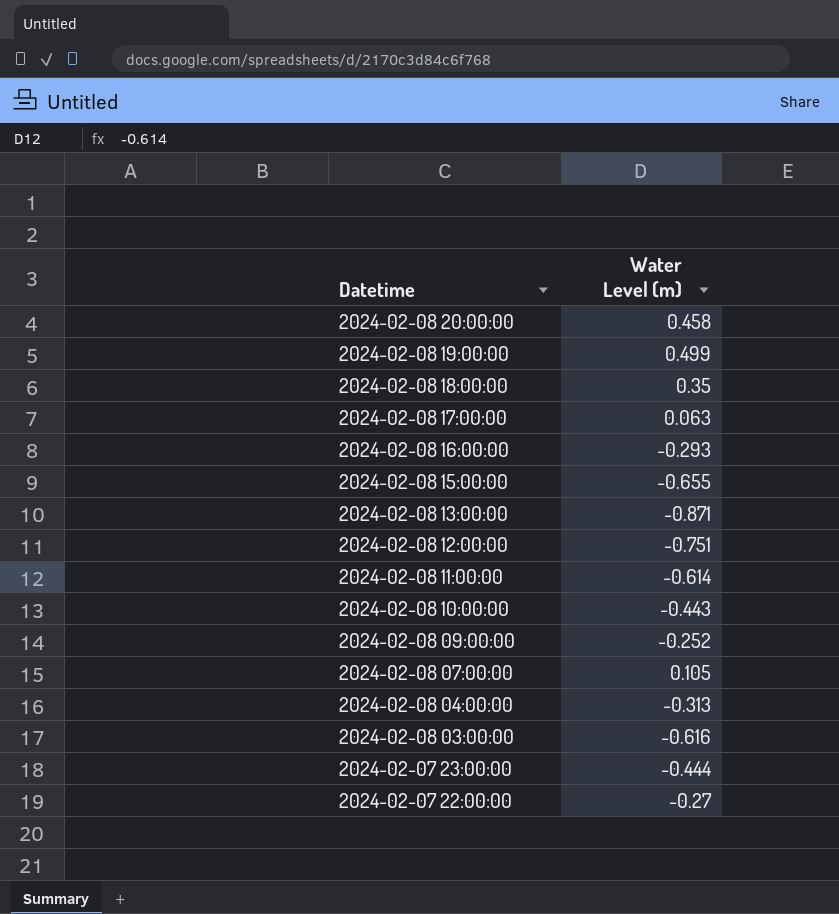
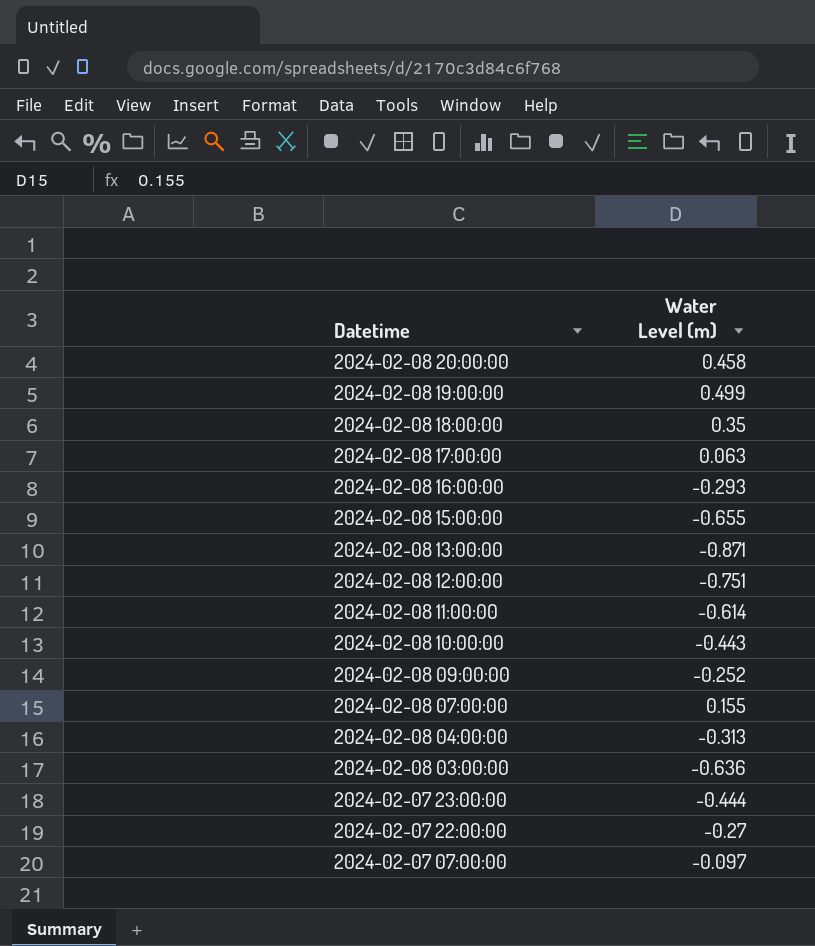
2024-02-08 07:00:00 | Water Level (m): 0.105 -> 0.155
2024-02-08 03:00:00 | Water Level (m): -0.616 -> -0.636
row 2024-02-07 07:00:00: none -> -0.097

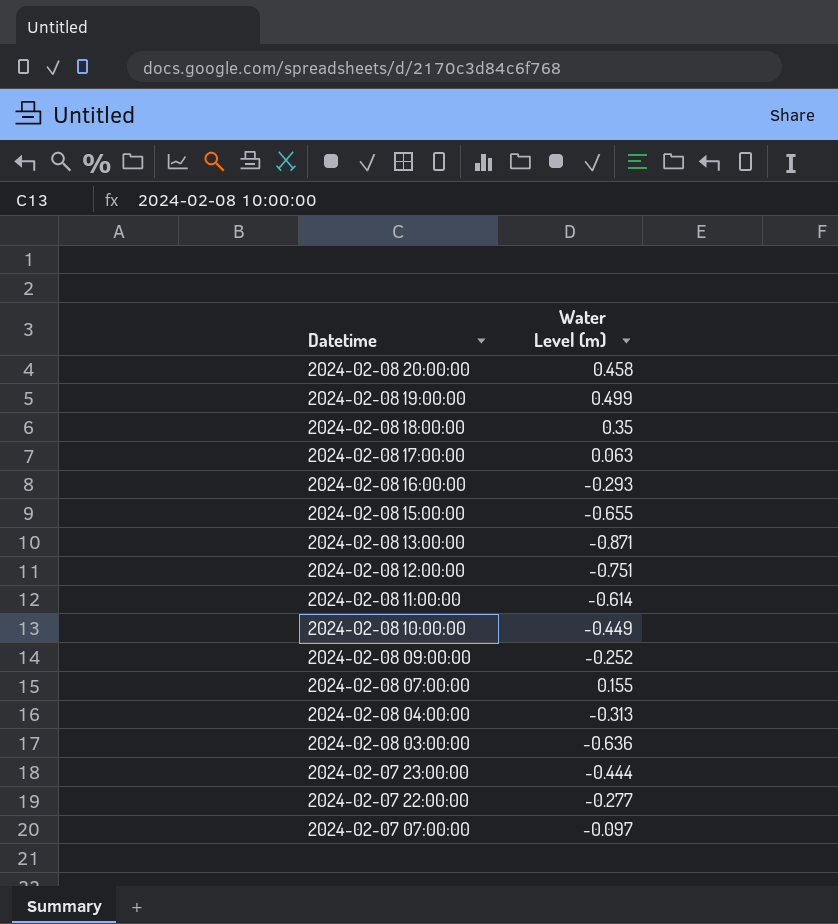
2024-02-08 10:00:00 | Water Level (m): -0.443 -> -0.449
2024-02-07 22:00:00 | Water Level (m): -0.27 -> -0.277

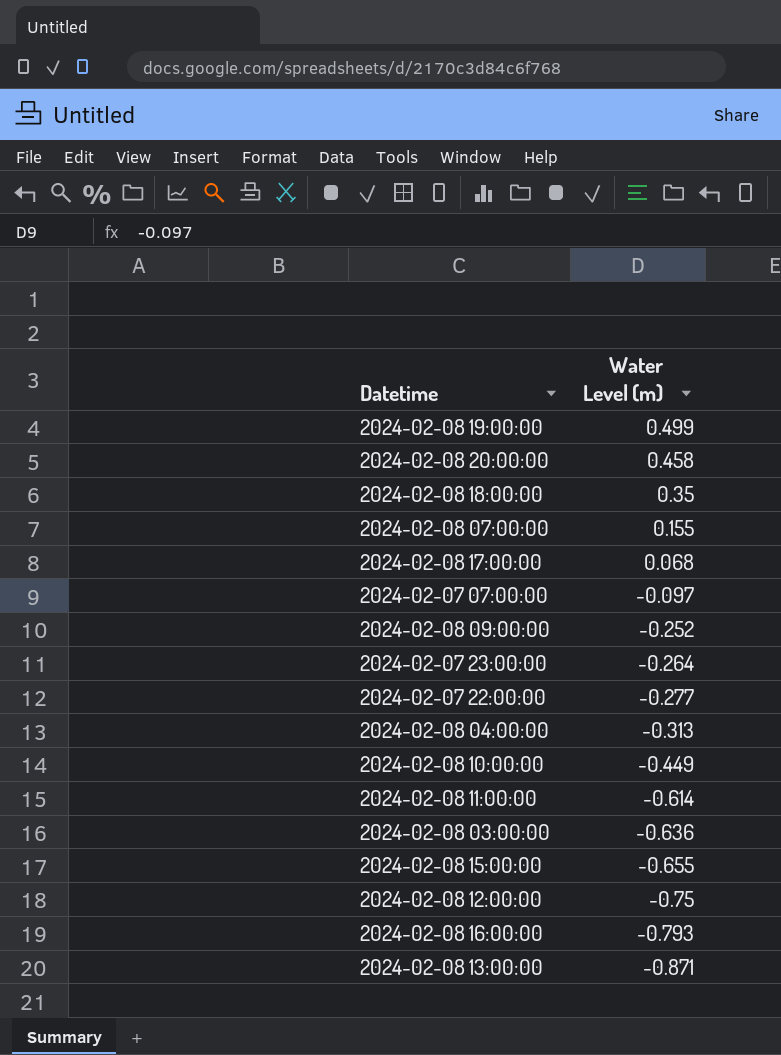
row order: Datetime descending -> Water Level (m) descending
2024-02-08 17:00:00 | Water Level (m): 0.063 -> 0.068
2024-02-07 23:00:00 | Water Level (m): -0.444 -> -0.264
2024-02-08 12:00:00 | Water Level (m): -0.751 -> -0.75
2024-02-08 16:00:00 | Water Level (m): -0.293 -> -0.793

